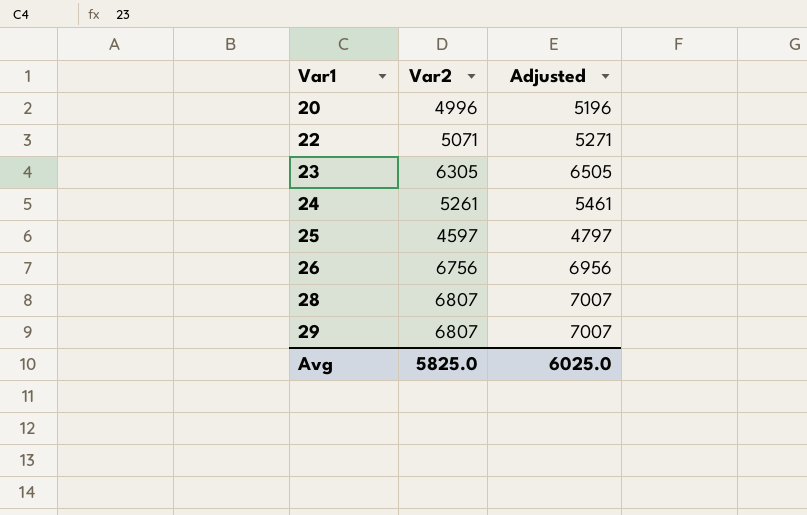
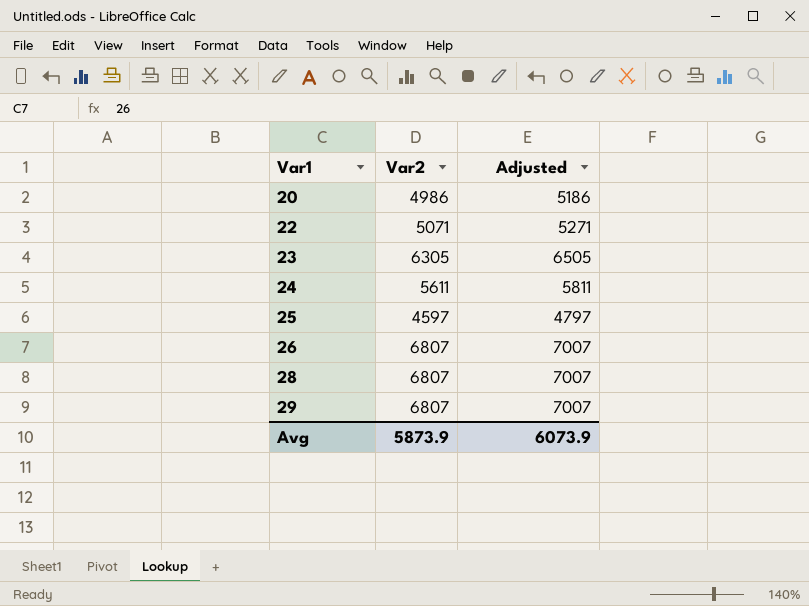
20 | Var2: 4996 -> 4986
20 | Adjusted: 5196 -> 5186
24 | Var2: 5261 -> 5611
24 | Adjusted: 5461 -> 5811
26 | Var2: 6756 -> 6807
26 | Adjusted: 6956 -> 7007
Avg | Var2: 5825.0 -> 5873.9
Avg | Adjusted: 6025.0 -> 6073.9

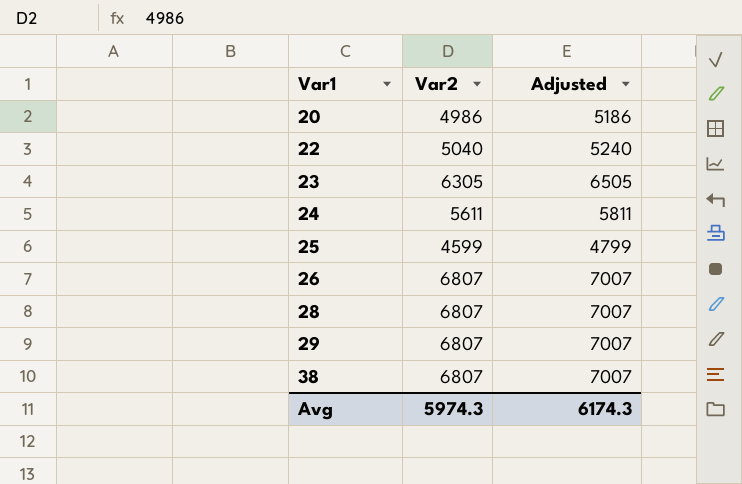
22 | Var2: 5071 -> 5040
22 | Adjusted: 5271 -> 5240
25 | Var2: 4597 -> 4599
25 | Adjusted: 4797 -> 4799
row 38: none -> 6807 | 7007
Avg | Var2: 5873.9 -> 5974.3
Avg | Adjusted: 6073.9 -> 6174.3

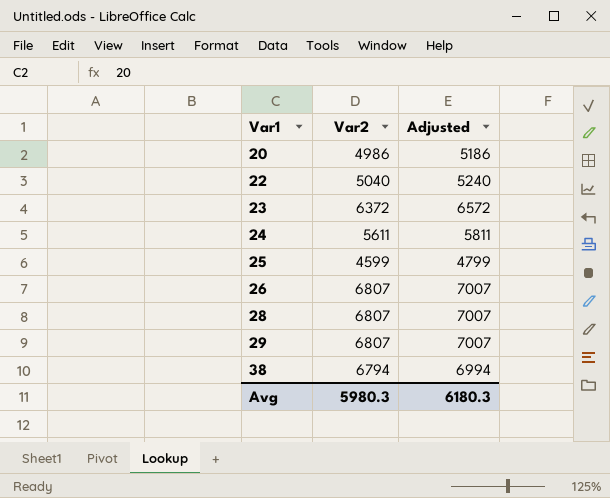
23 | Var2: 6305 -> 6372
23 | Adjusted: 6505 -> 6572
38 | Var2: 6807 -> 6794
38 | Adjusted: 7007 -> 6994
Avg | Var2: 5974.3 -> 5980.3
Avg | Adjusted: 6174.3 -> 6180.3

